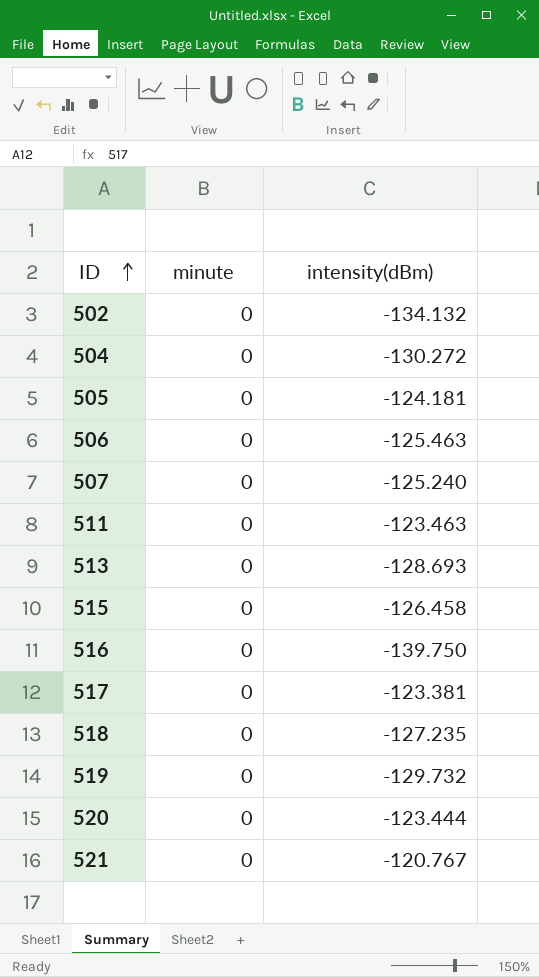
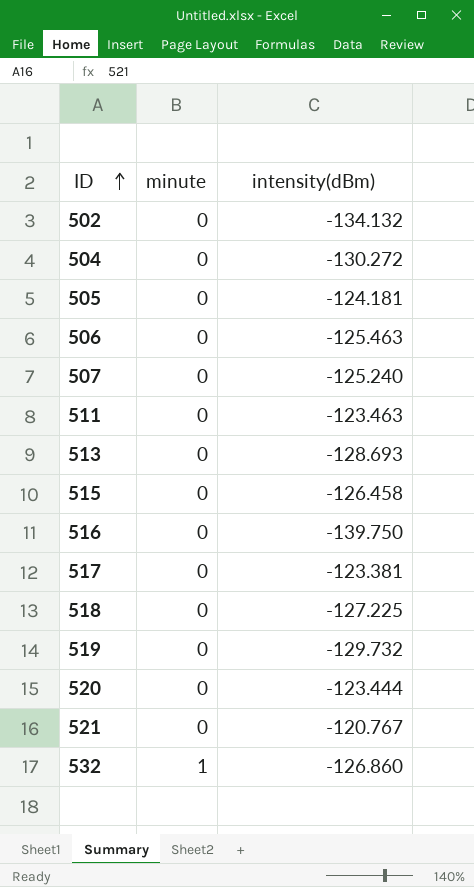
518 | intensity(dBm): -127.235 -> -127.225
row 532: none -> 1 | -126.860

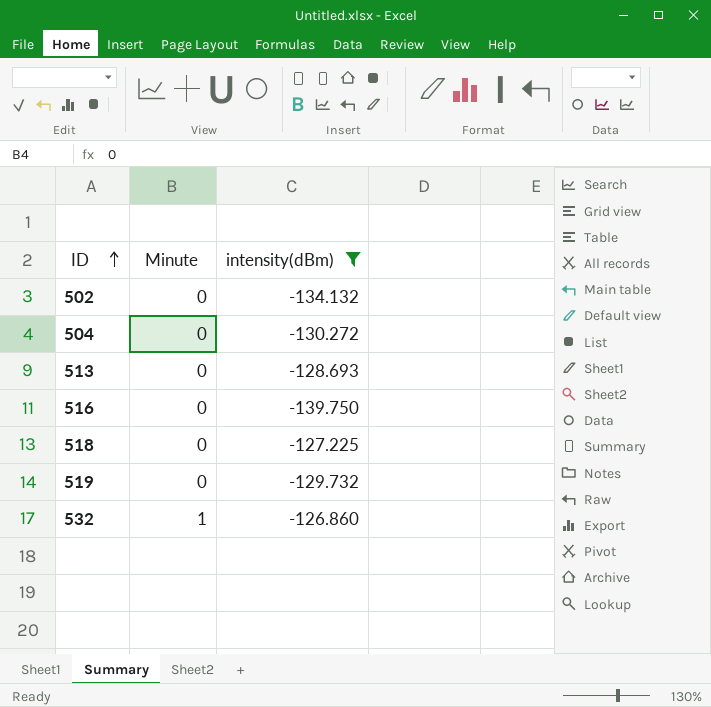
filter: none -> intensity(dBm) <= -126.860
column name: minute -> Minute

